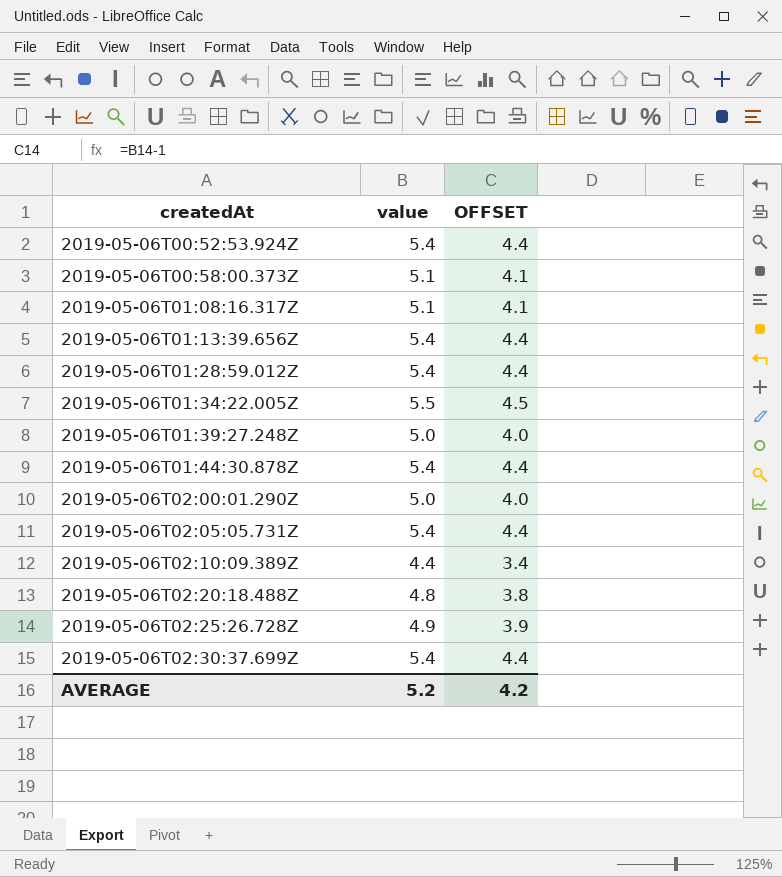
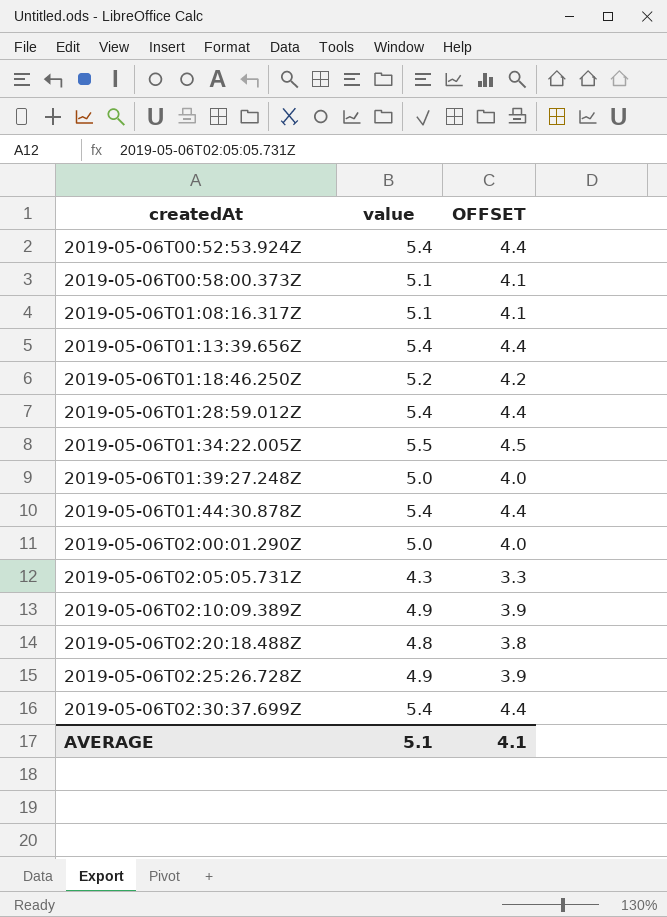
row 2019-05-06T01:18:46.250Z: none -> 5.2 | 4.2
2019-05-06T02:05:05.731Z | value: 5.4 -> 4.3
2019-05-06T02:05:05.731Z | OFFSET: 4.4 -> 3.3
2019-05-06T02:10:09.389Z | value: 4.4 -> 4.9
2019-05-06T02:10:09.389Z | OFFSET: 3.4 -> 3.9
AVERAGE | value: 5.2 -> 5.1
AVERAGE | OFFSET: 4.2 -> 4.1

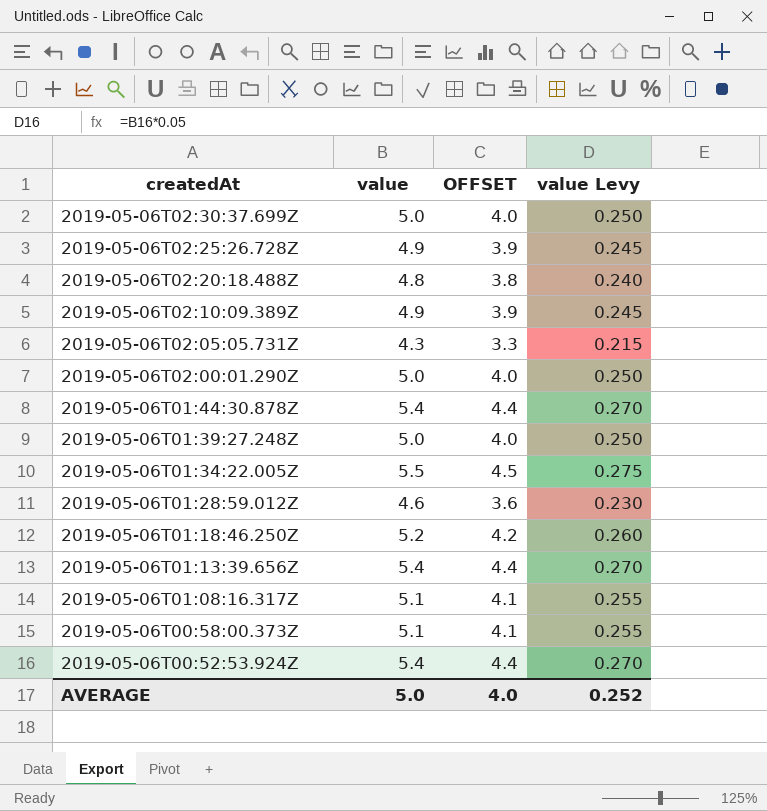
row order: createdAt ascending -> createdAt descending
column value Levy | formula: none -> [value] * 0.05
2019-05-06T02:30:37.699Z | value: 5.4 -> 5.0
2019-05-06T02:30:37.699Z | OFFSET: 4.4 -> 4.0
2019-05-06T01:28:59.012Z | value: 5.4 -> 4.6
2019-05-06T01:28:59.012Z | OFFSET: 4.4 -> 3.6
AVERAGE | value: 5.1 -> 5.0
AVERAGE | OFFSET: 4.1 -> 4.0

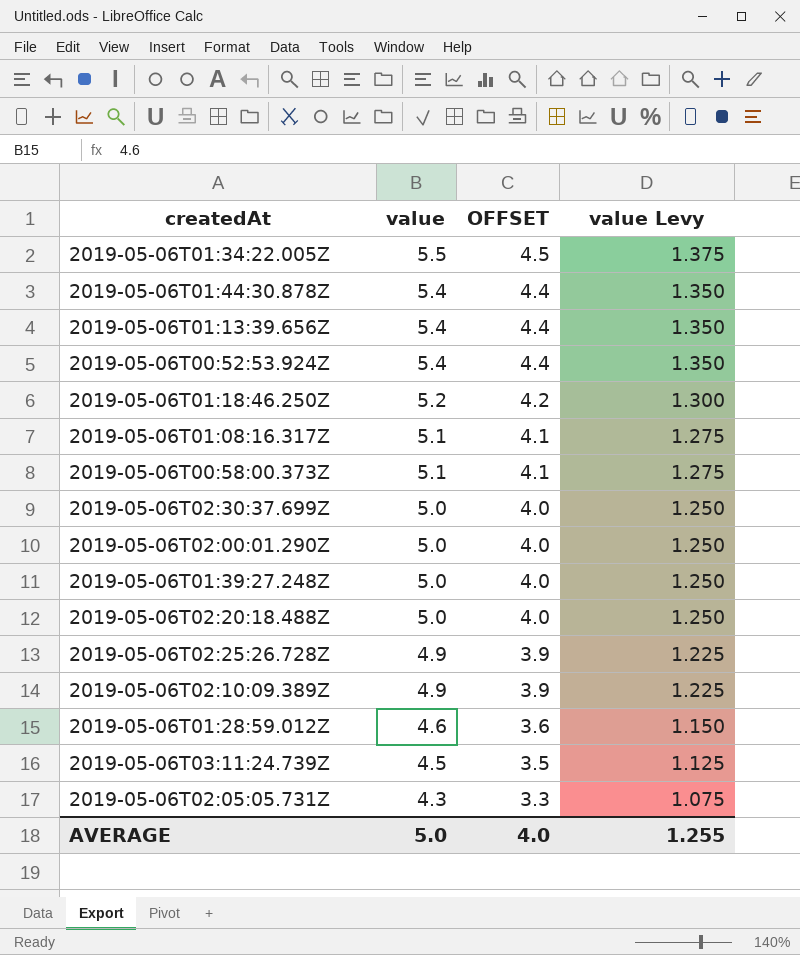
row order: createdAt descending -> value descending
column value Levy | formula: [value] * 0.05 -> [value] * 0.25
2019-05-06T02:20:18.488Z | value: 4.8 -> 5.0
2019-05-06T02:20:18.488Z | OFFSET: 3.8 -> 4.0
row 2019-05-06T03:11:24.739Z: none -> 4.5 | 3.5 | 1.125
AVERAGE | value Levy: 0.252 -> 1.255

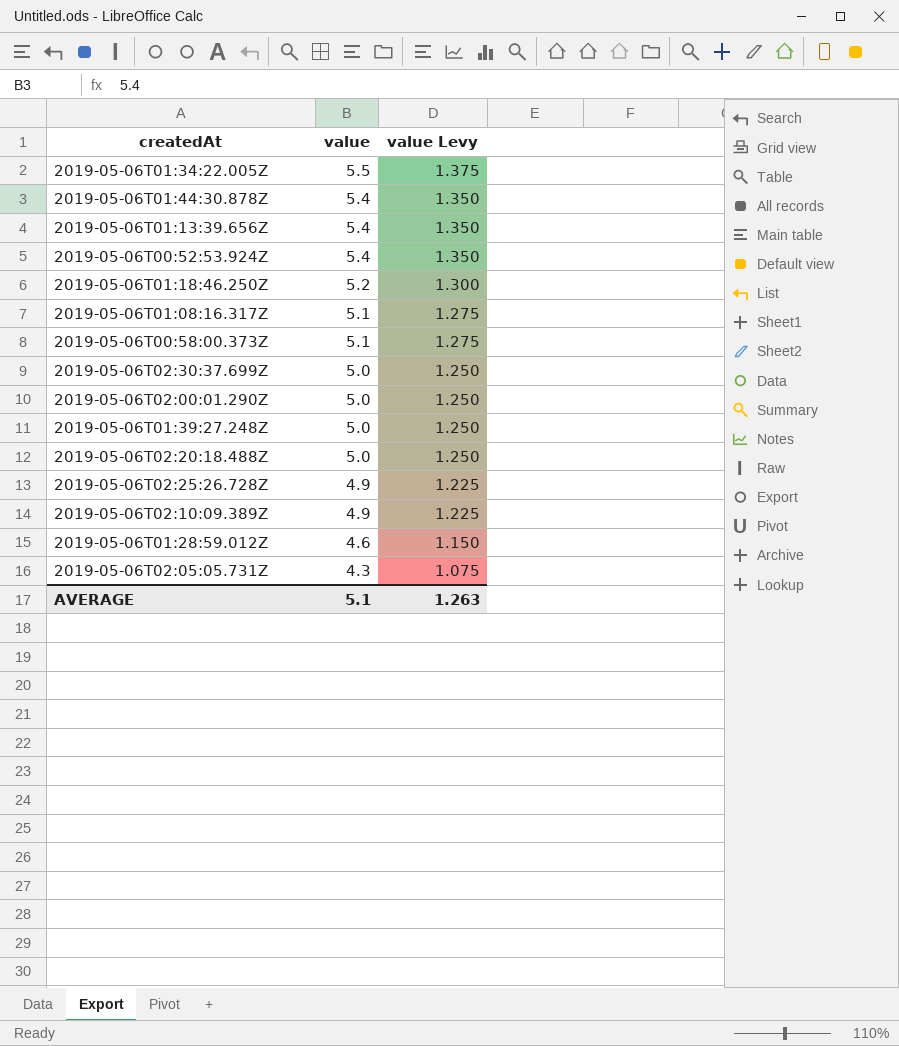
column OFFSET | formula: [value] - 1 -> none
row 2019-05-06T03:11:24.739Z: 4.5 | 3.5 | 1.125 -> none
AVERAGE | value: 5.0 -> 5.1
AVERAGE | value Levy: 1.255 -> 1.263

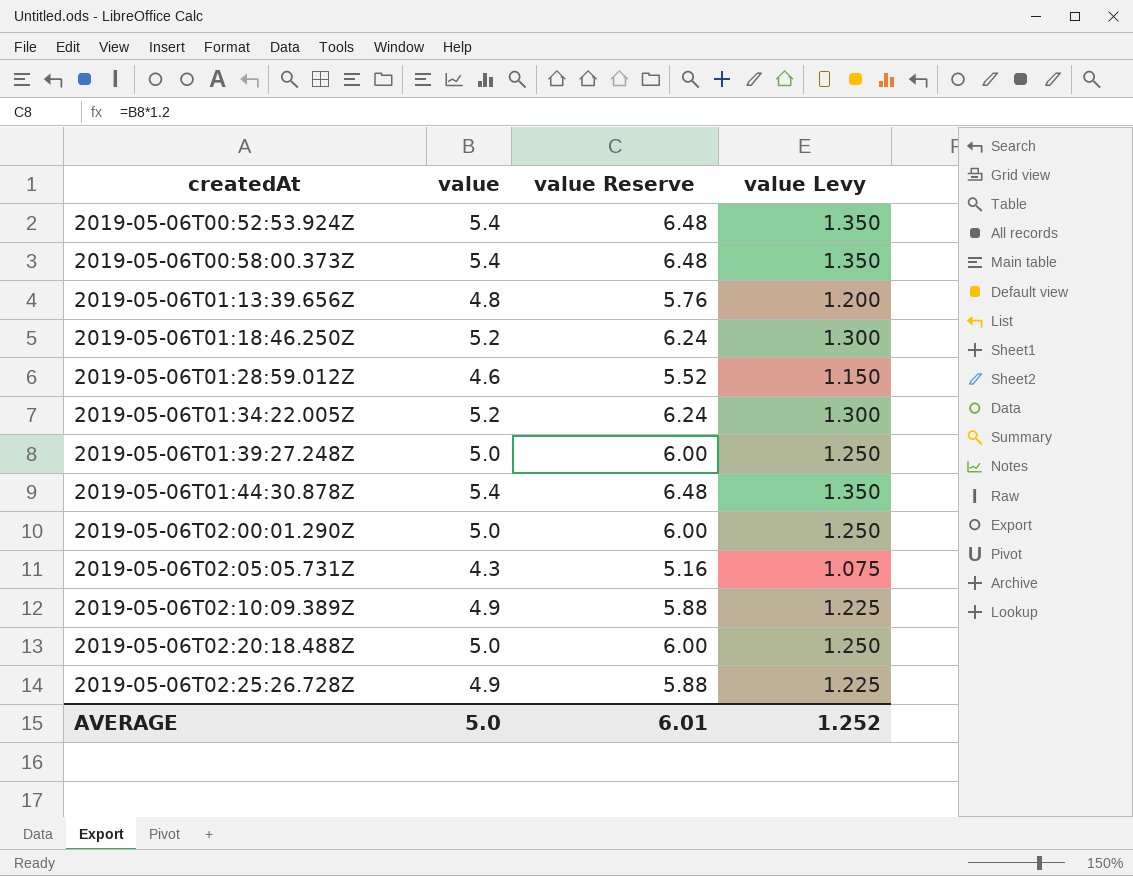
row order: value descending -> createdAt ascending
column value Reserve | formula: none -> [value] * 1.2
row 2019-05-06T01:08:16.317Z: 5.1 | 1.275 -> none
row 2019-05-06T02:30:37.699Z: 5.0 | 1.250 -> none
2019-05-06T00:58:00.373Z | value: 5.1 -> 5.4
2019-05-06T00:58:00.373Z | value Levy: 1.275 -> 1.350
2019-05-06T01:13:39.656Z | value: 5.4 -> 4.8
2019-05-06T01:13:39.656Z | value Levy: 1.350 -> 1.200
2019-05-06T01:34:22.005Z | value: 5.5 -> 5.2
2019-05-06T01:34:22.005Z | value Levy: 1.375 -> 1.300
AVERAGE | value: 5.1 -> 5.0
AVERAGE | value Levy: 1.263 -> 1.252

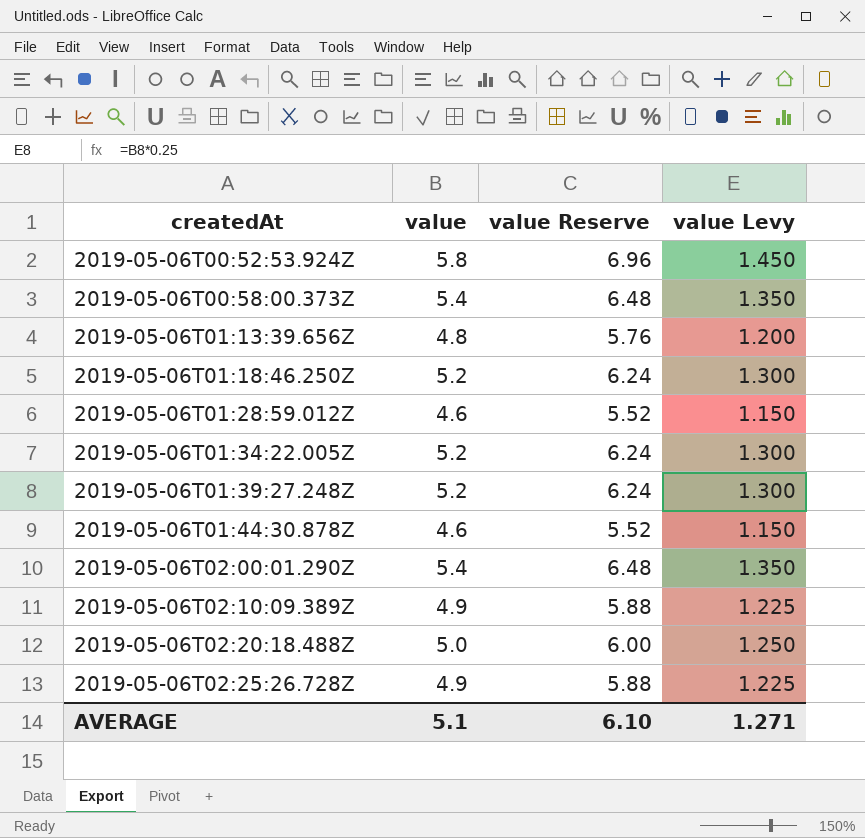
row 2019-05-06T02:05:05.731Z: 4.3 | 5.16 | 1.075 -> none
2019-05-06T00:52:53.924Z | value: 5.4 -> 5.8
2019-05-06T00:52:53.924Z | value Reserve: 6.48 -> 6.96
2019-05-06T00:52:53.924Z | value Levy: 1.350 -> 1.450
2019-05-06T01:39:27.248Z | value: 5.0 -> 5.2
2019-05-06T01:39:27.248Z | value Reserve: 6.00 -> 6.24
2019-05-06T01:39:27.248Z | value Levy: 1.250 -> 1.300
2019-05-06T01:44:30.878Z | value: 5.4 -> 4.6
2019-05-06T01:44:30.878Z | value Reserve: 6.48 -> 5.52
2019-05-06T01:44:30.878Z | value Levy: 1.350 -> 1.150
2019-05-06T02:00:01.290Z | value: 5.0 -> 5.4
2019-05-06T02:00:01.290Z | value Reserve: 6.00 -> 6.48
2019-05-06T02:00:01.290Z | value Levy: 1.250 -> 1.350
AVERAGE | value: 5.0 -> 5.1
AVERAGE | value Reserve: 6.01 -> 6.10
AVERAGE | value Levy: 1.252 -> 1.271

